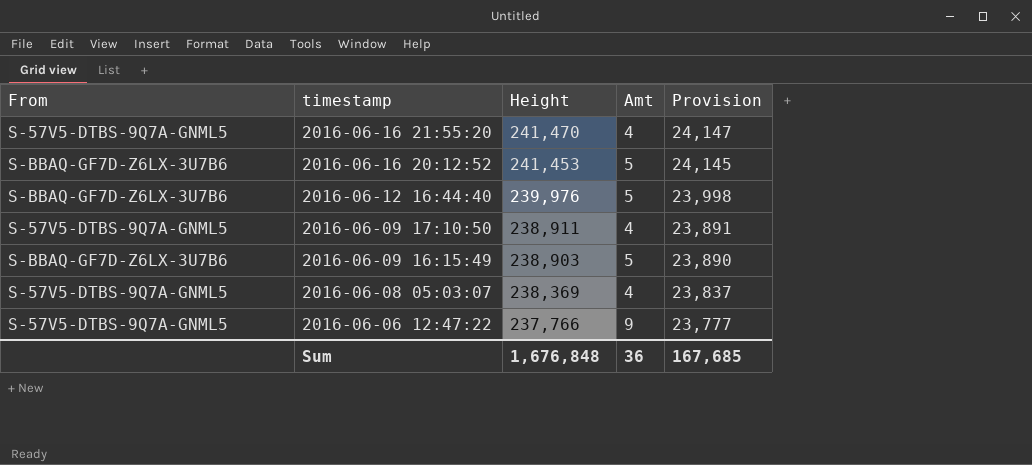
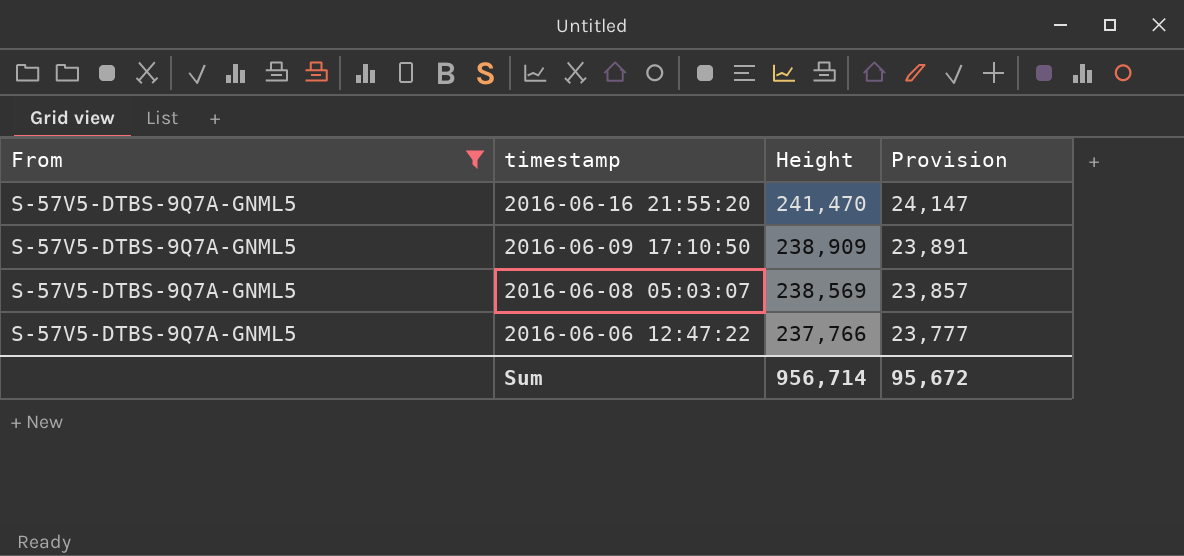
filter: none -> From = S-57V5-DTBS-9Q7A-GNML5
column Amt | position: 4 -> none
2016-06-09 17:10:50 | Height: 238,911 -> 238,909
2016-06-08 05:03:07 | Height: 238,369 -> 238,569
2016-06-08 05:03:07 | Provision: 23,837 -> 23,857
Sum | Height: 1,676,848 -> 956,714
Sum | Provision: 167,685 -> 95,672

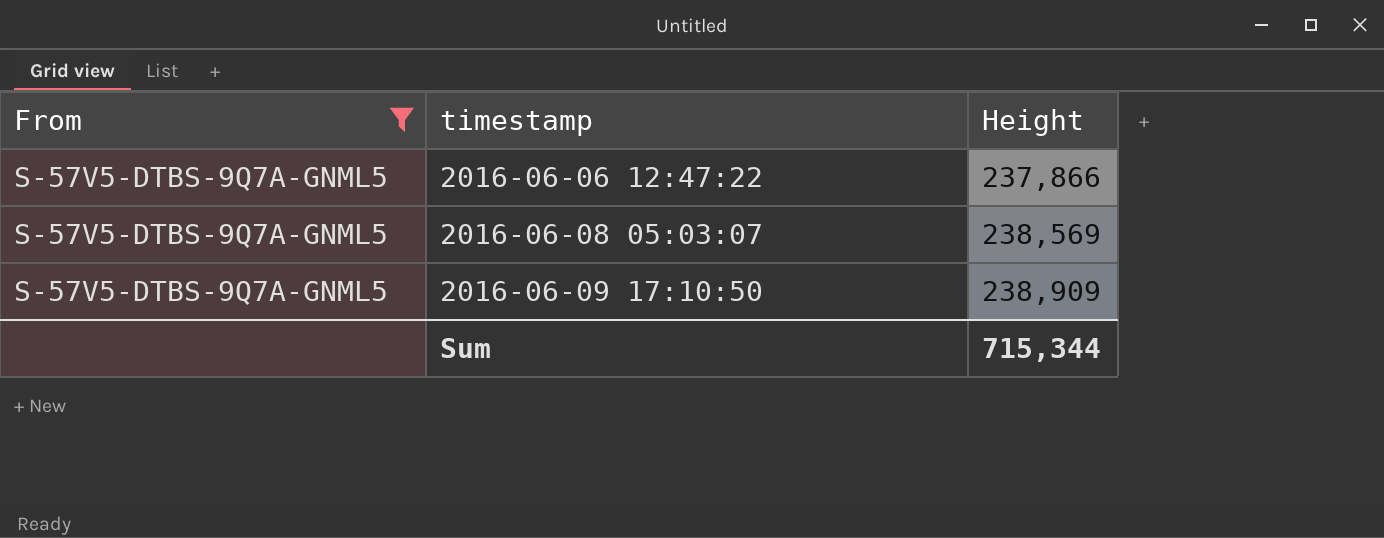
row order: timestamp descending -> timestamp ascending
column Provision | formula: [Height] * 0.1 -> none
row 2016-06-16 21:55:20: S-57V5-DTBS-9Q7A-GNML5 | 241,470 | 24,147 -> none
2016-06-06 12:47:22 | Height: 237,766 -> 237,866
Sum | Height: 956,714 -> 715,344

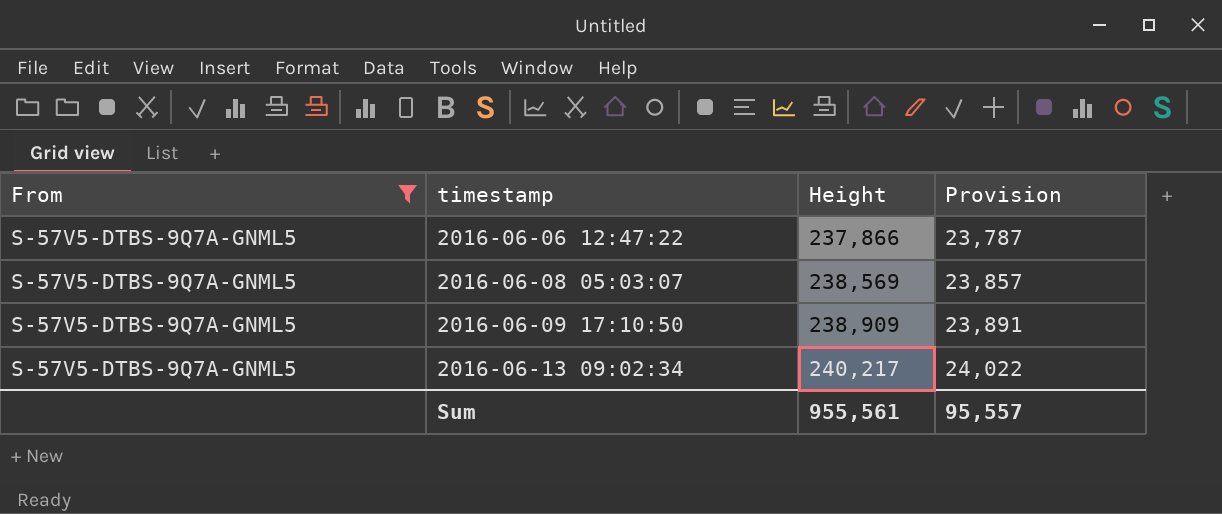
column Provision | formula: none -> [Height] * 0.1
row 2016-06-13 09:02:34: none -> S-57V5-DTBS-9Q7A-GNML5 | 240,217 | 24,022
Sum | Height: 715,344 -> 955,561

